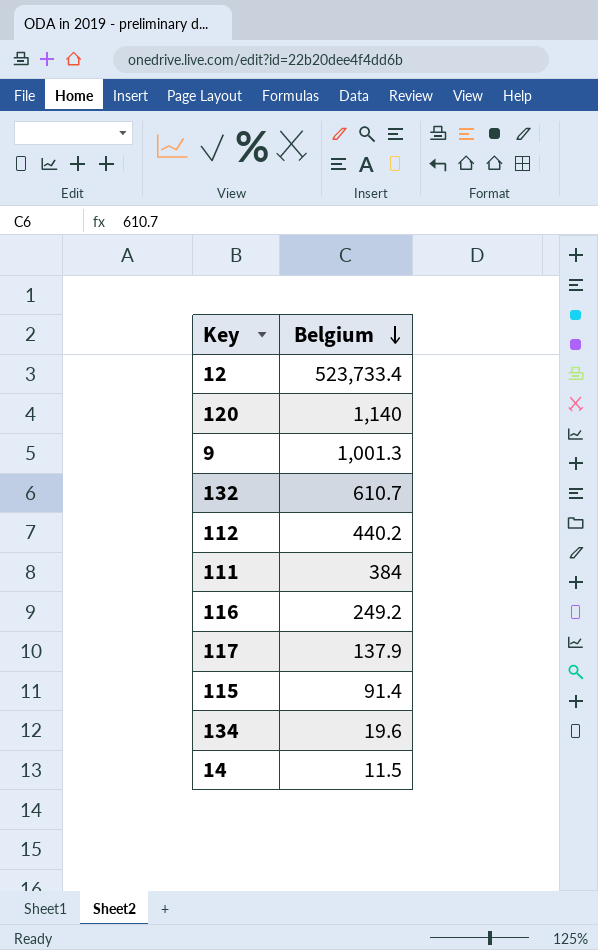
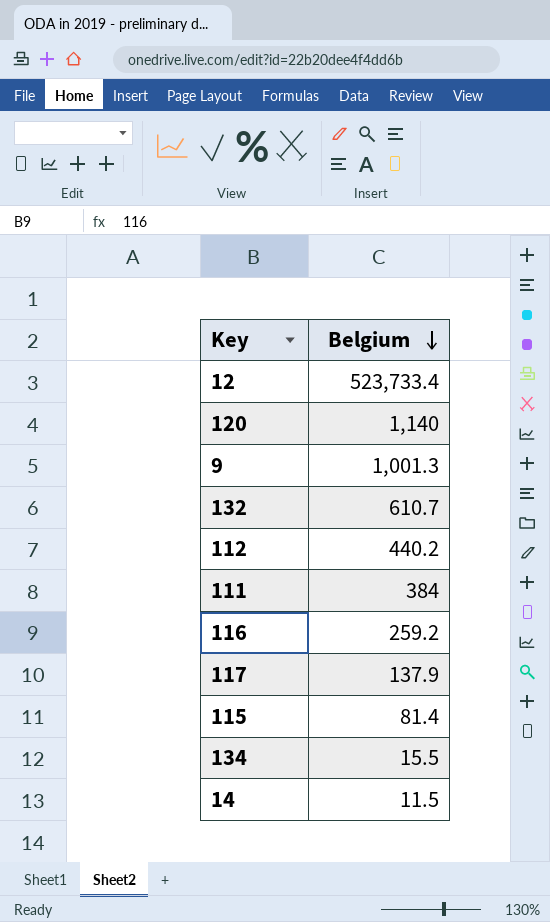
116 | Belgium: 249.2 -> 259.2
115 | Belgium: 91.4 -> 81.4
134 | Belgium: 19.6 -> 15.5

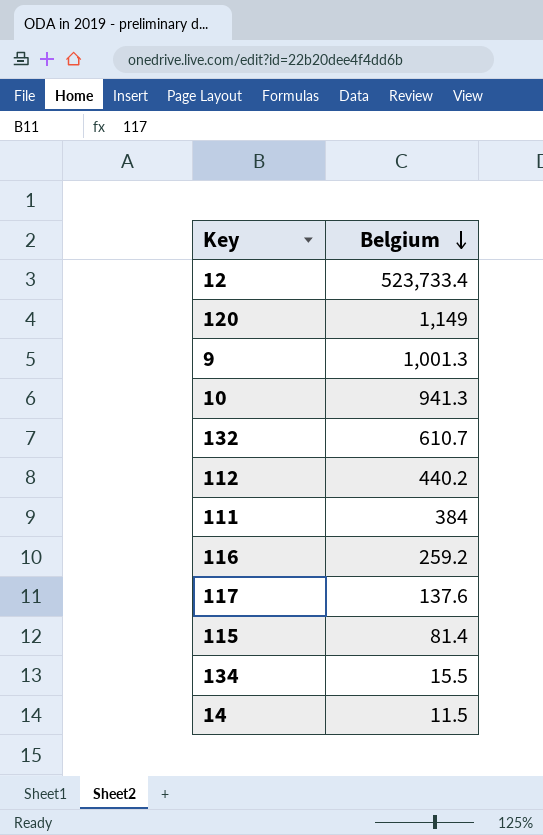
120 | Belgium: 1,140 -> 1,149
row 10: none -> 941.3
117 | Belgium: 137.9 -> 137.6

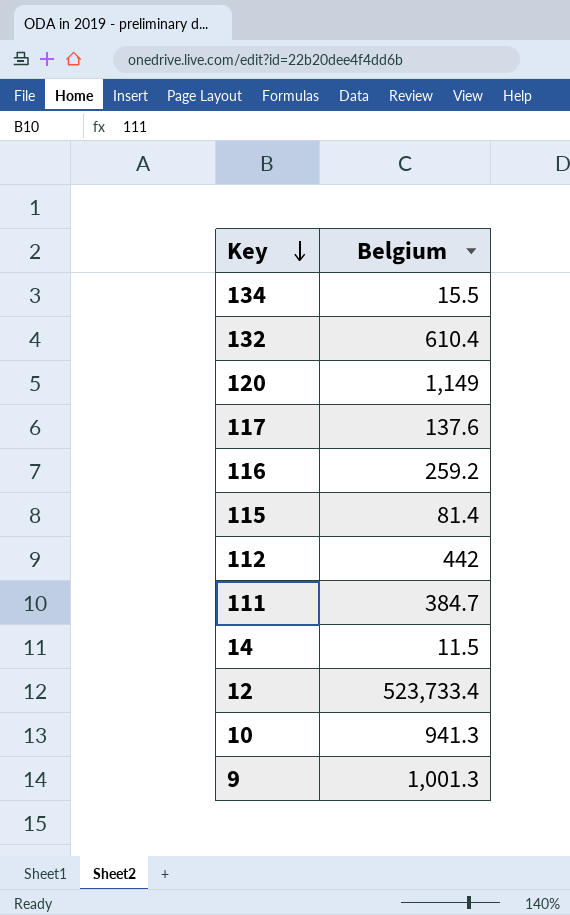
row order: Belgium descending -> Key descending
132 | Belgium: 610.7 -> 610.4
112 | Belgium: 440.2 -> 442
111 | Belgium: 384 -> 384.7

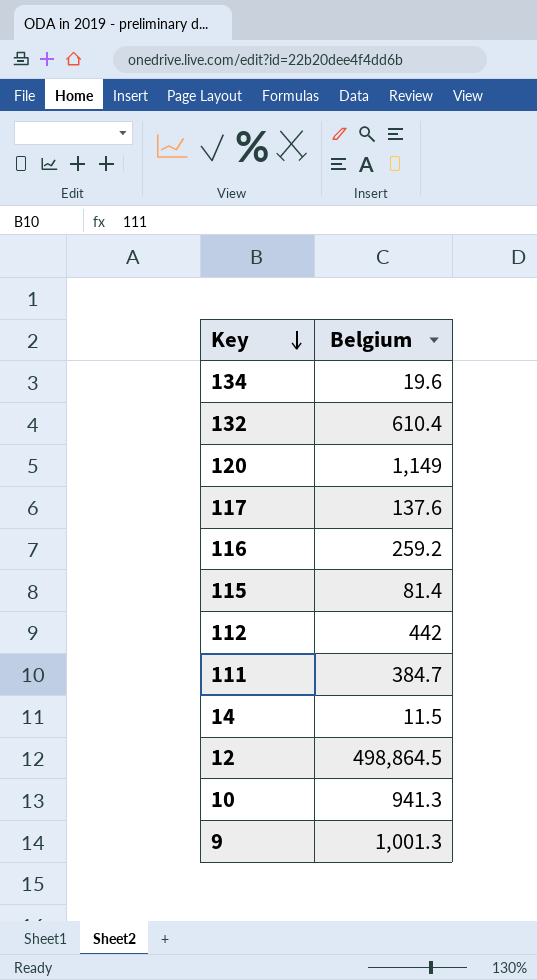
134 | Belgium: 15.5 -> 19.6
12 | Belgium: 523,733.4 -> 498,864.5

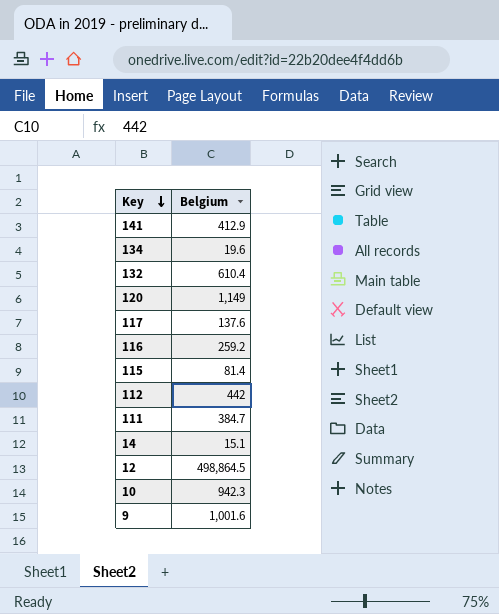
row 141: none -> 412.9
14 | Belgium: 11.5 -> 15.1
10 | Belgium: 941.3 -> 942.3
9 | Belgium: 1,001.3 -> 1,001.6

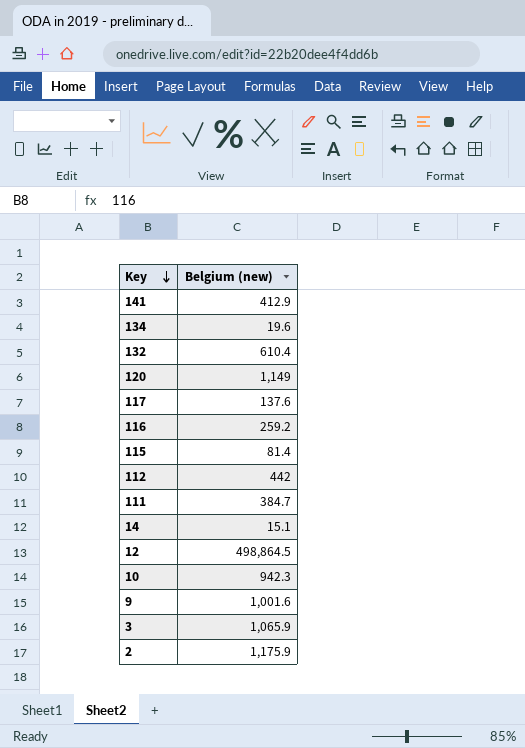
column name: Belgium -> Belgium (new)
row 3: none -> 1,065.9
row 2: none -> 1,175.9

